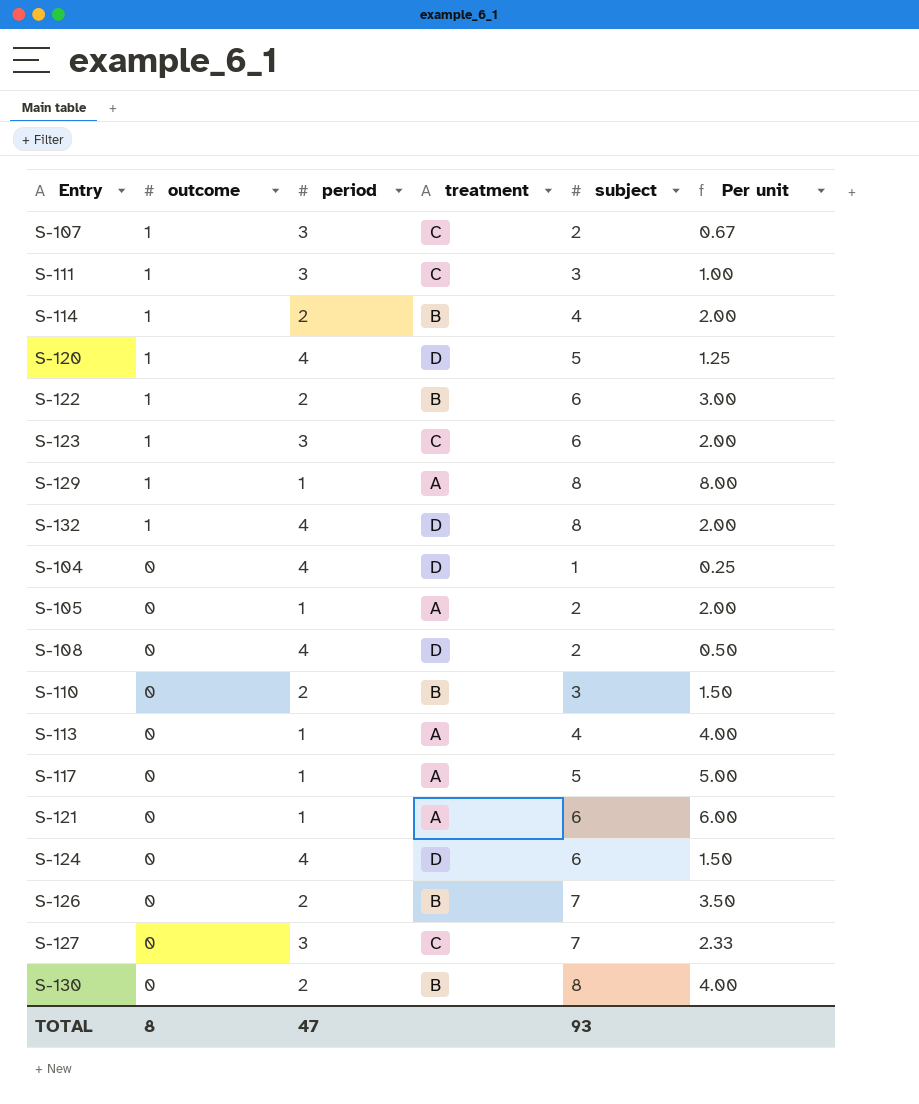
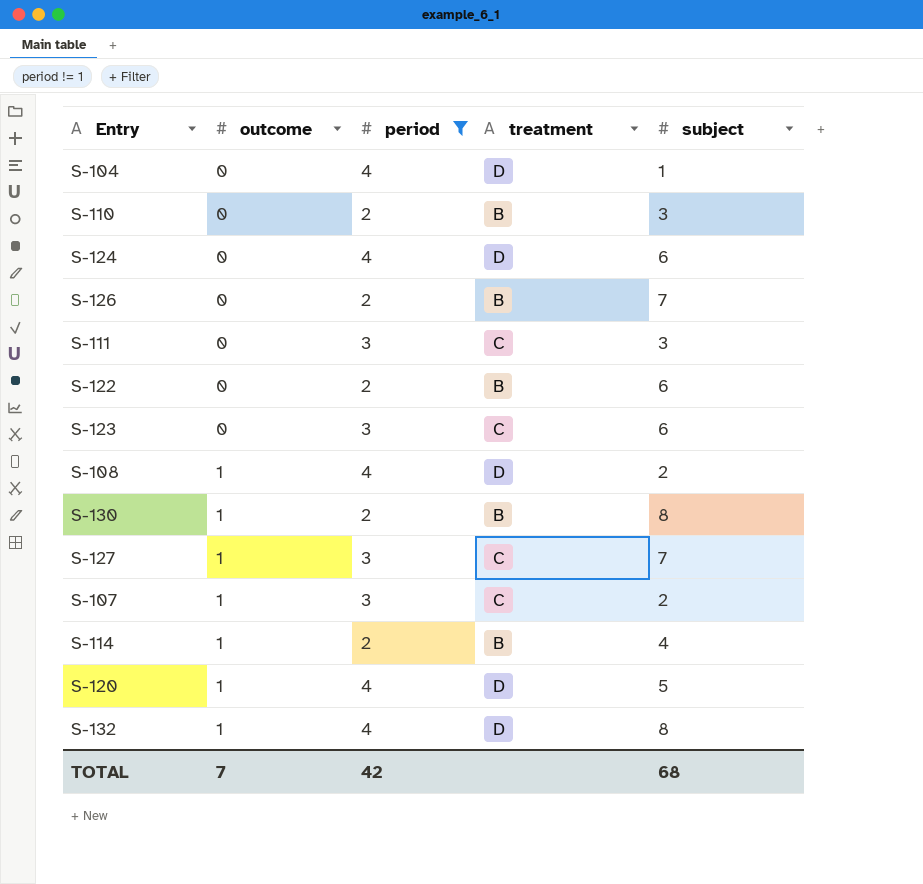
filter: none -> period != 1
row order: outcome descending -> outcome ascending
column Per unit | formula: [subject] / [period] -> none
S-111 | outcome: 1 -> 0
S-122 | outcome: 1 -> 0
S-123 | outcome: 1 -> 0
S-108 | outcome: 0 -> 1
S-130 | outcome: 0 -> 1
S-127 | outcome: 0 -> 1
TOTAL | outcome: 8 -> 7
TOTAL | period: 47 -> 42
TOTAL | subject: 93 -> 68

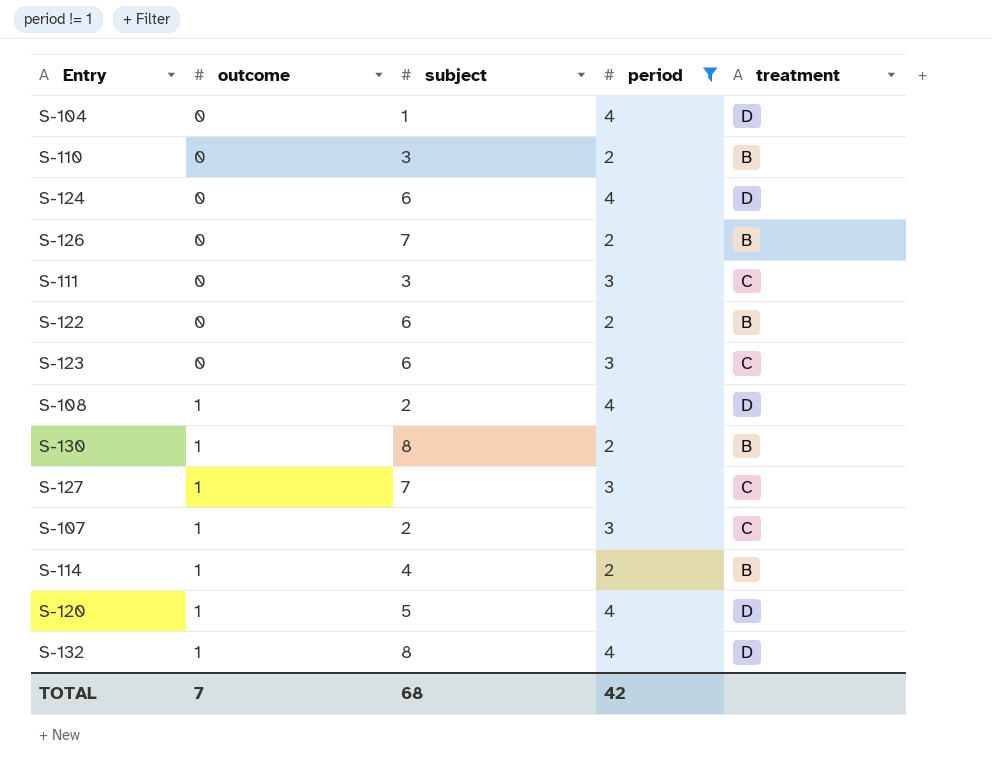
column subject | position: 5 -> 3

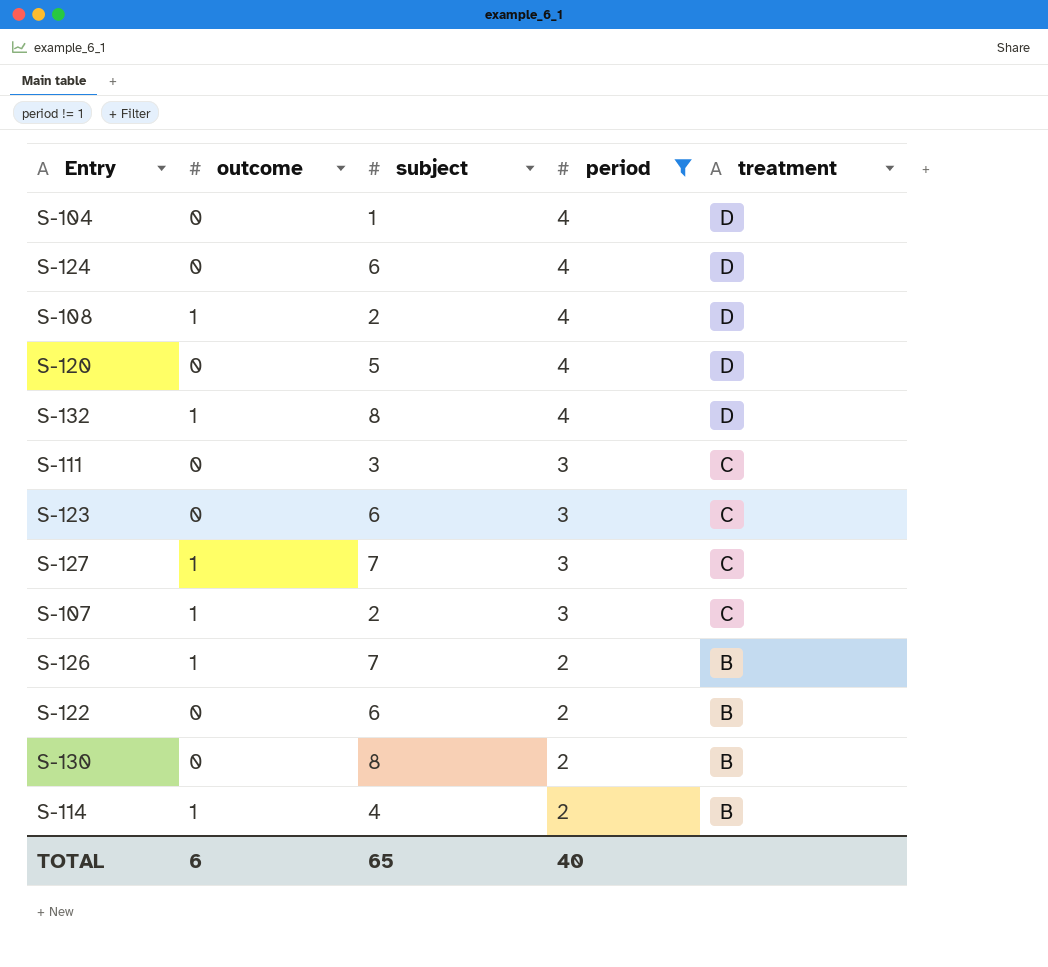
row order: outcome ascending -> period descending
row S-110: 0 | 3 | 2 | B -> none
S-120 | outcome: 1 -> 0
S-126 | outcome: 0 -> 1
S-130 | outcome: 1 -> 0
TOTAL | outcome: 7 -> 6
TOTAL | subject: 68 -> 65
TOTAL | period: 42 -> 40

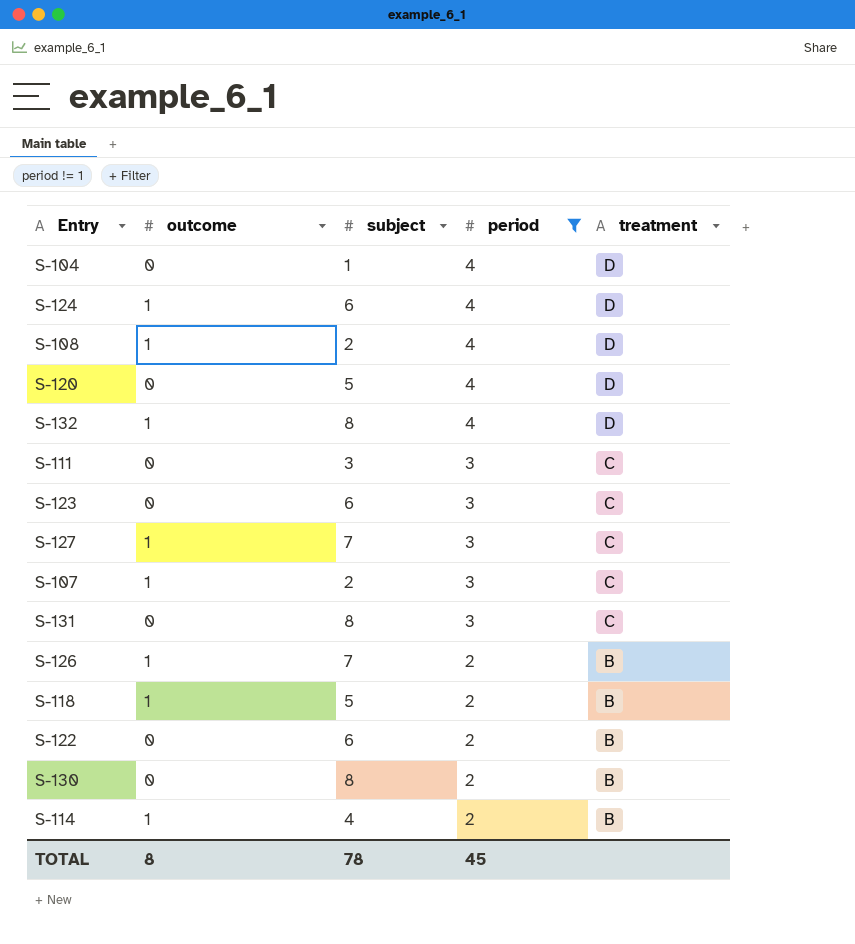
S-124 | outcome: 0 -> 1
row S-131: none -> 0 | 8 | 3 | C
row S-118: none -> 1 | 5 | 2 | B
TOTAL | outcome: 6 -> 8
TOTAL | subject: 65 -> 78
TOTAL | period: 40 -> 45

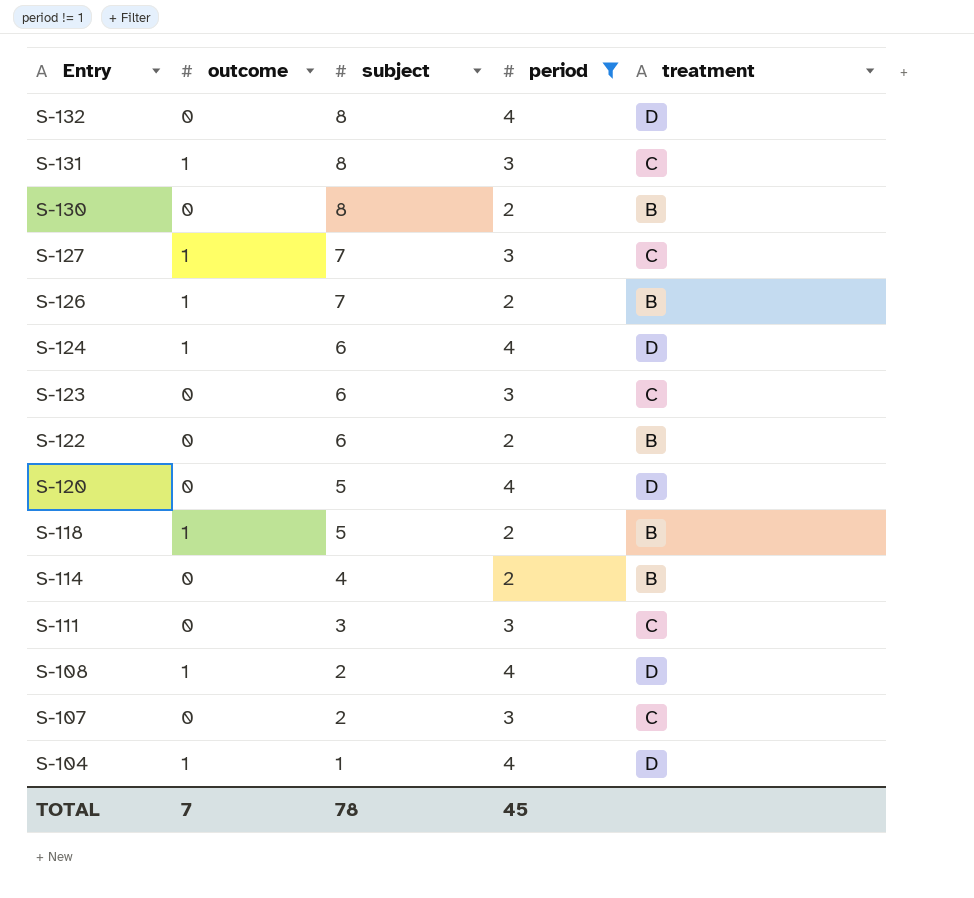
row order: period descending -> Entry descending
S-132 | outcome: 1 -> 0
S-131 | outcome: 0 -> 1
S-114 | outcome: 1 -> 0
S-107 | outcome: 1 -> 0
S-104 | outcome: 0 -> 1
TOTAL | outcome: 8 -> 7

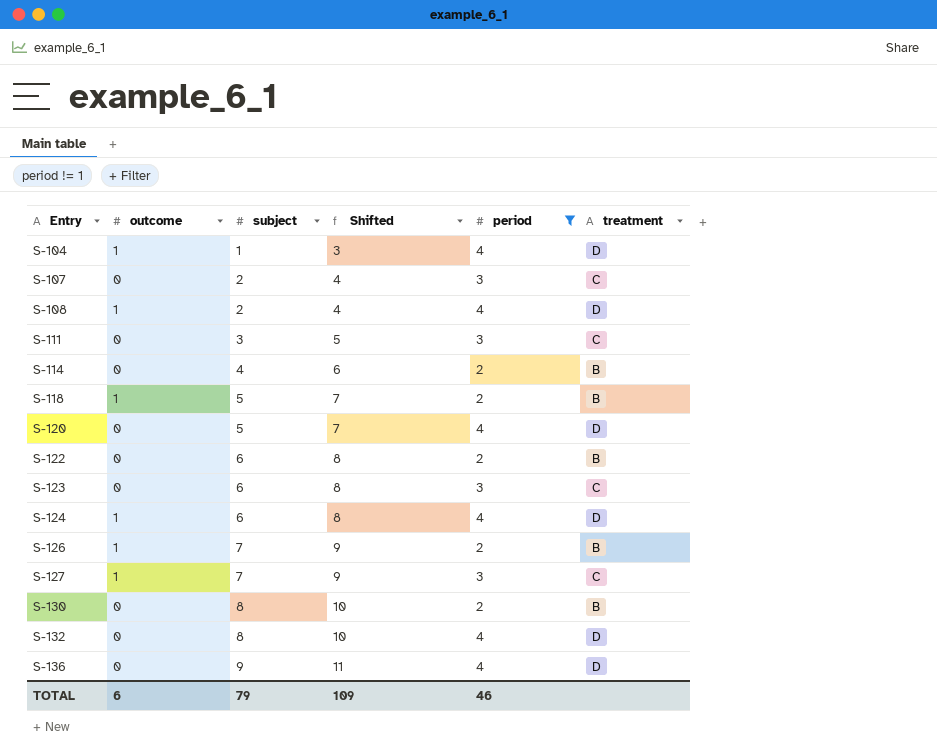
row order: Entry descending -> Entry ascending
column Shifted | formula: none -> [subject] + 2
row S-131: 1 | 8 | 3 | C -> none
row S-136: none -> 0 | 9 | 11 | 4 | D
TOTAL | outcome: 7 -> 6
TOTAL | subject: 78 -> 79
TOTAL | period: 45 -> 46

